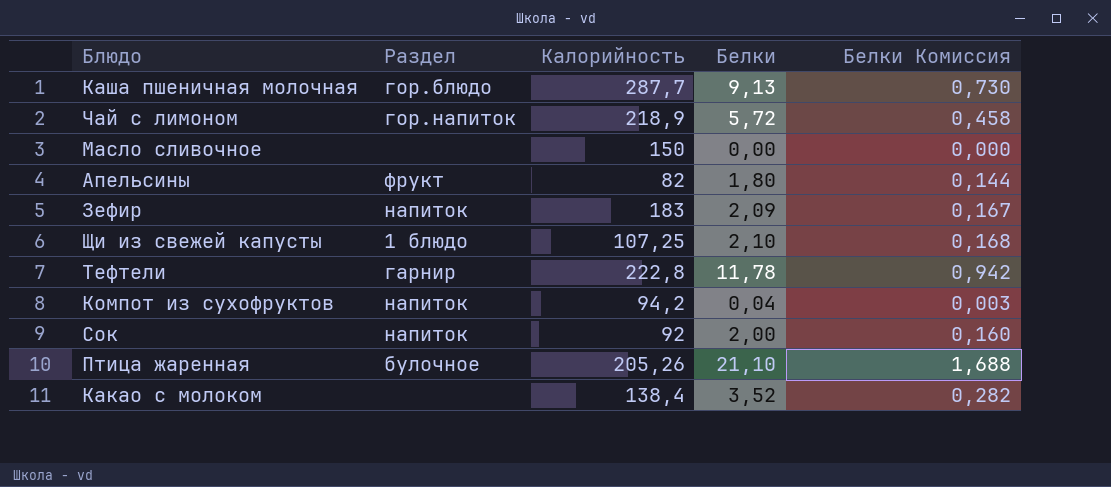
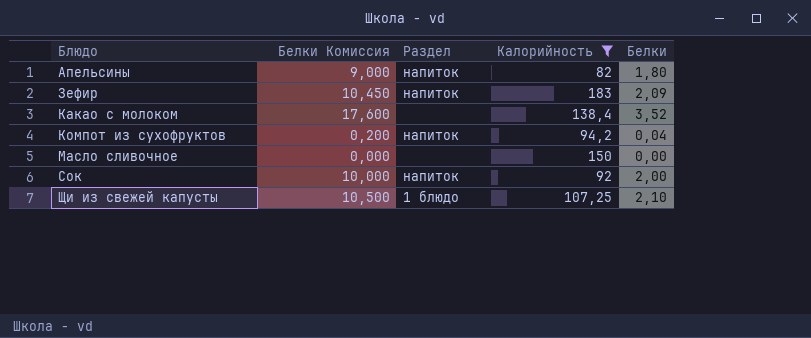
filter: none -> Калорийность <= 183
row order: none -> Блюдо ascending
column Белки Комиссия | formula: [Белки] * 0,08 -> [Белки] * 5
column Белки Комиссия | position: 5 -> 2
Апельсины | Раздел: фрукт -> напиток

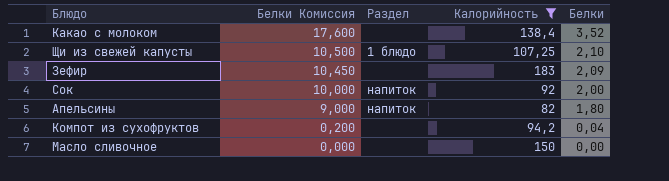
row order: Блюдо ascending -> Белки Комиссия descending
Зефир | Раздел: напиток -> none
Компот из сухофруктов | Раздел: напиток -> none

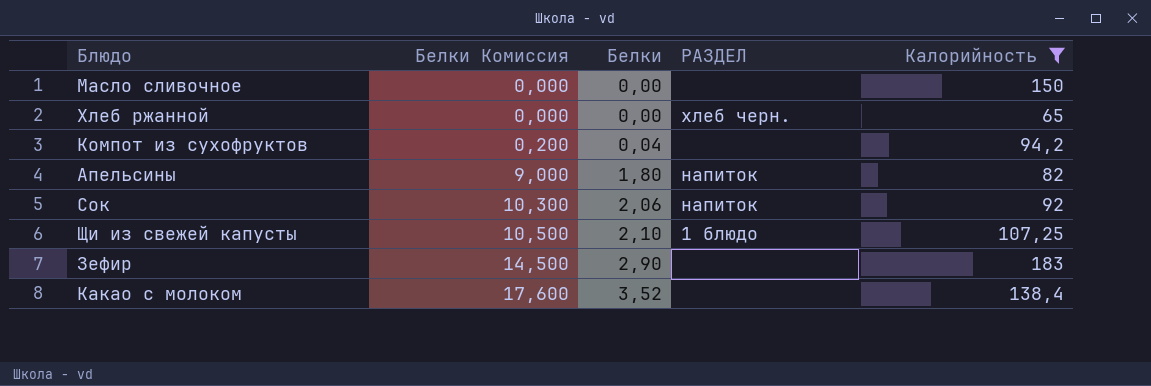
row order: Белки Комиссия descending -> Белки Комиссия ascending
column Белки | position: 5 -> 3
column name: Раздел -> РАЗДЕЛ
row Хлеб ржанной: none -> 0,000 | 0,00 | хлеб черн. | 65
Сок | Белки Комиссия: 10,000 -> 10,300
Сок | Белки: 2,00 -> 2,06
Зефир | Белки Комиссия: 10,450 -> 14,500
Зефир | Белки: 2,09 -> 2,90

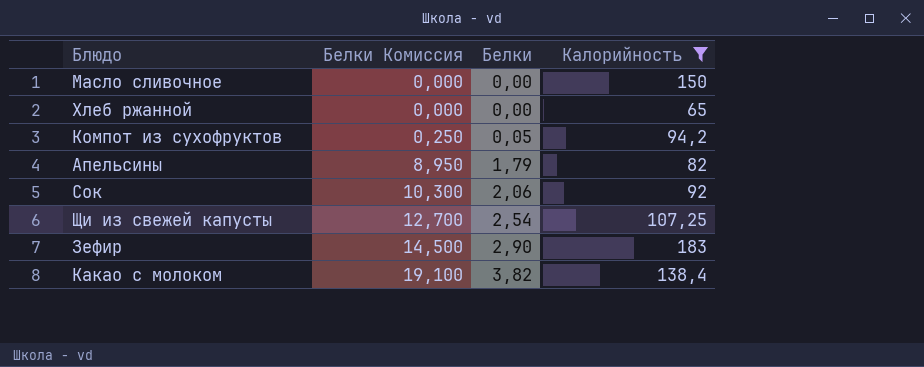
column РАЗДЕЛ | position: 4 -> none
Компот из сухофруктов | Белки Комиссия: 0,200 -> 0,250
Компот из сухофруктов | Белки: 0,04 -> 0,05
Апельсины | Белки Комиссия: 9,000 -> 8,950
Апельсины | Белки: 1,80 -> 1,79
Щи из свежей капусты | Белки Комиссия: 10,500 -> 12,700
Щи из свежей капусты | Белки: 2,10 -> 2,54
Какао с молоком | Белки Комиссия: 17,600 -> 19,100
Какао с молоком | Белки: 3,52 -> 3,82

